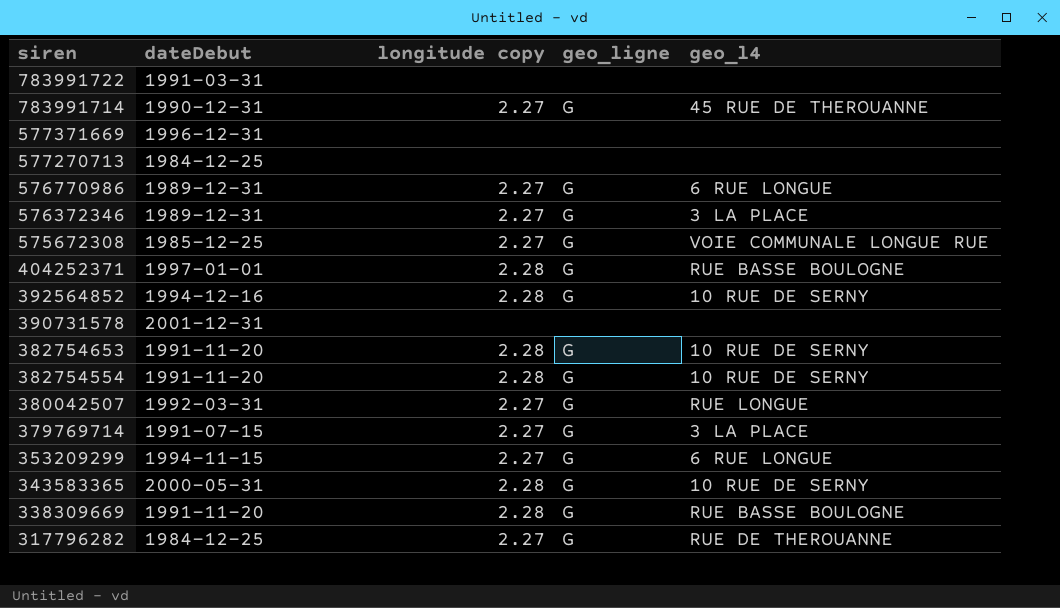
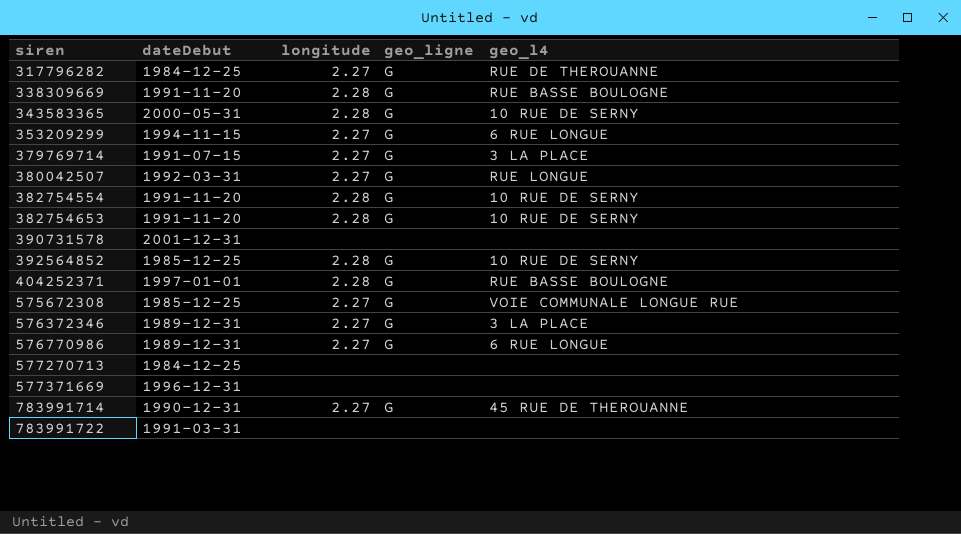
row order: siren descending -> siren ascending
column name: longitude copy -> longitude
392564852 | dateDebut: 1994-12-16 -> 1985-12-25

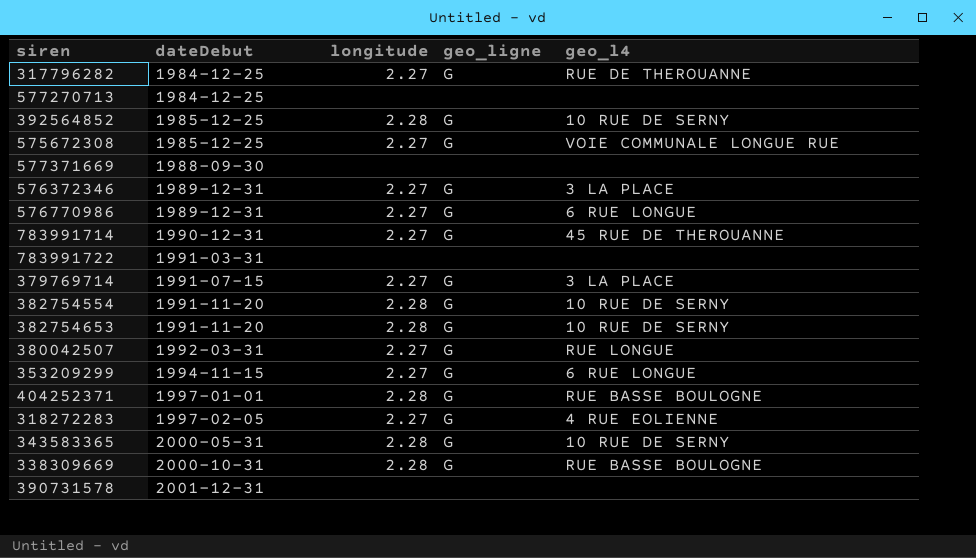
row order: siren ascending -> dateDebut ascending
577371669 | dateDebut: 1996-12-31 -> 1988-09-30
row 318272283: none -> 1997-02-05 | 2.27 | G | 4 RUE EOLIENNE
338309669 | dateDebut: 1991-11-20 -> 2000-10-31

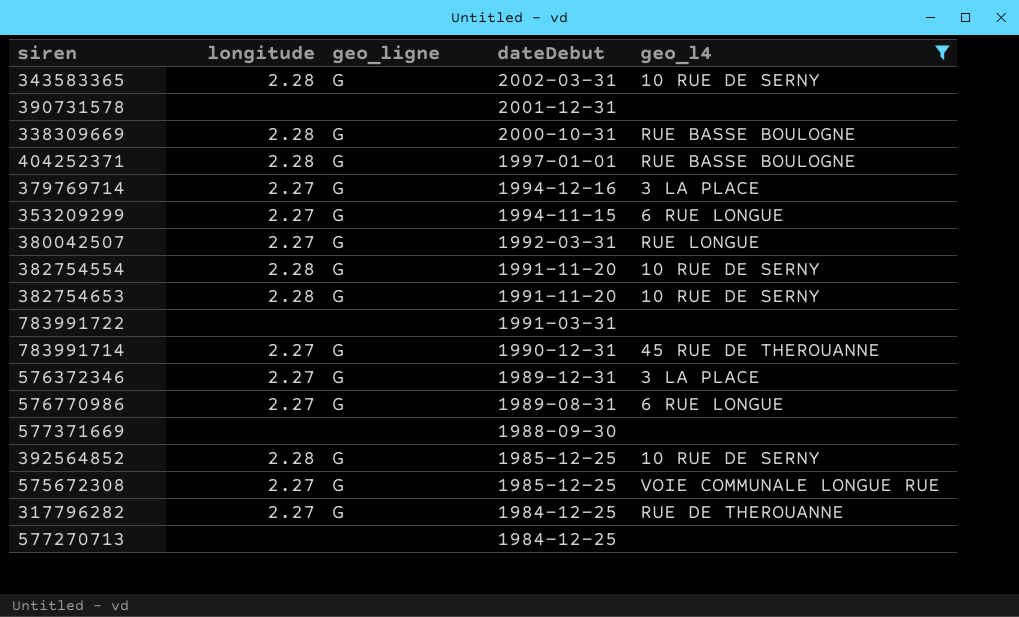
filter: none -> geo_l4 != 4 RUE EOLIENNE
row order: dateDebut ascending -> dateDebut descending
column dateDebut | position: 2 -> 4
343583365 | dateDebut: 2000-05-31 -> 2002-03-31
379769714 | dateDebut: 1991-07-15 -> 1994-12-16
576770986 | dateDebut: 1989-12-31 -> 1989-08-31

